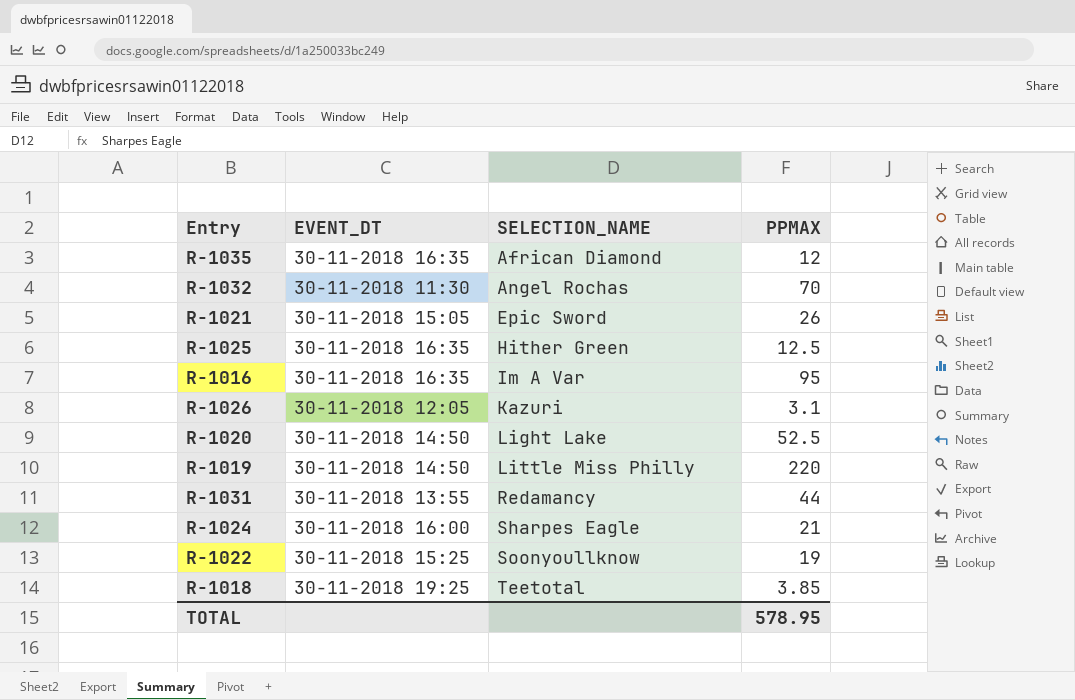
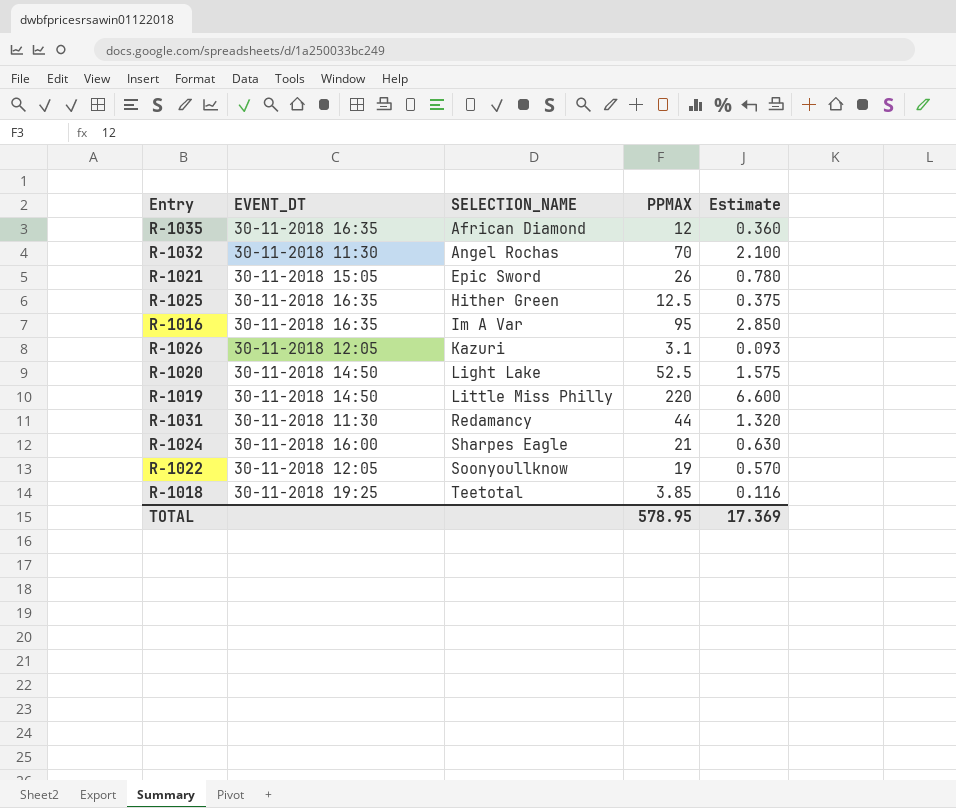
column Estimate | formula: none -> [PPMAX] * 0.03
R-1031 | EVENT_DT: 30-11-2018 13:55 -> 30-11-2018 11:30
R-1022 | EVENT_DT: 30-11-2018 15:25 -> 30-11-2018 12:05

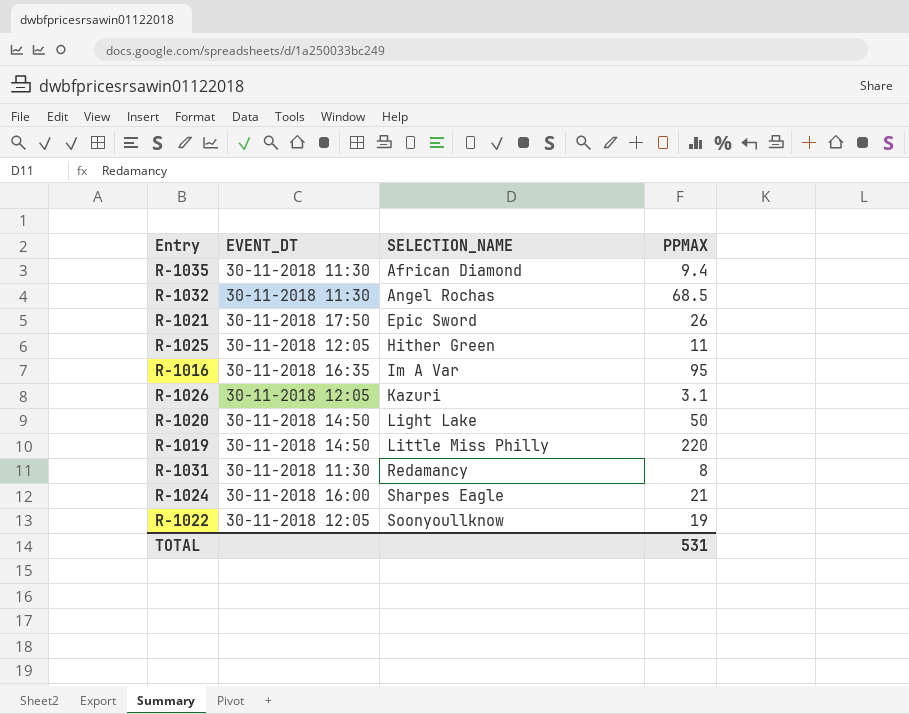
column Estimate | formula: [PPMAX] * 0.03 -> none
row R-1018: 30-11-2018 19:25 | Teetotal | 3.85 | 0.116 -> none
R-1035 | EVENT_DT: 30-11-2018 16:35 -> 30-11-2018 11:30
R-1035 | PPMAX: 12 -> 9.4
R-1032 | PPMAX: 70 -> 68.5
R-1021 | EVENT_DT: 30-11-2018 15:05 -> 30-11-2018 17:50
R-1025 | EVENT_DT: 30-11-2018 16:35 -> 30-11-2018 12:05
R-1025 | PPMAX: 12.5 -> 11
R-1020 | PPMAX: 52.5 -> 50
R-1031 | PPMAX: 44 -> 8
TOTAL | PPMAX: 578.95 -> 531

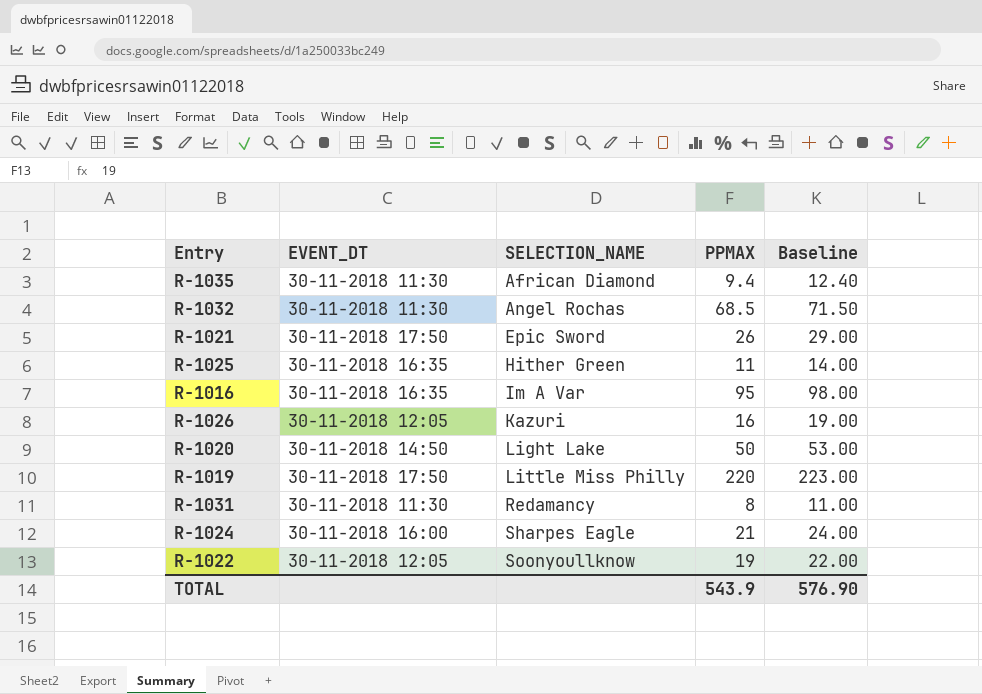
column Baseline | formula: none -> [PPMAX] + 3
R-1025 | EVENT_DT: 30-11-2018 12:05 -> 30-11-2018 16:35
R-1026 | PPMAX: 3.1 -> 16
R-1019 | EVENT_DT: 30-11-2018 14:50 -> 30-11-2018 17:50
TOTAL | PPMAX: 531 -> 543.9

